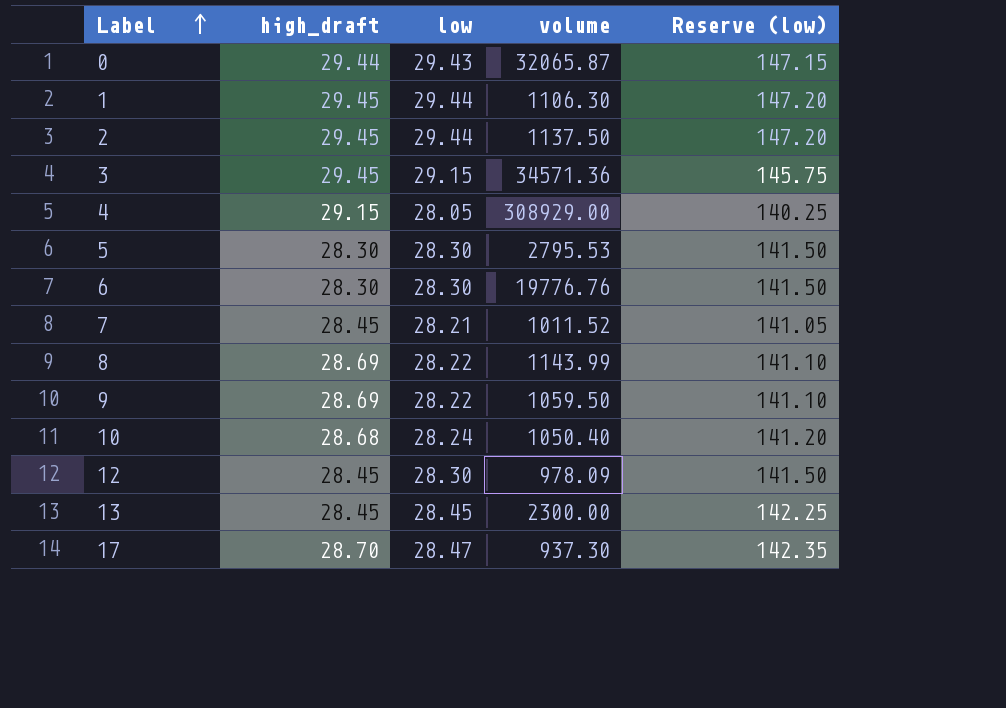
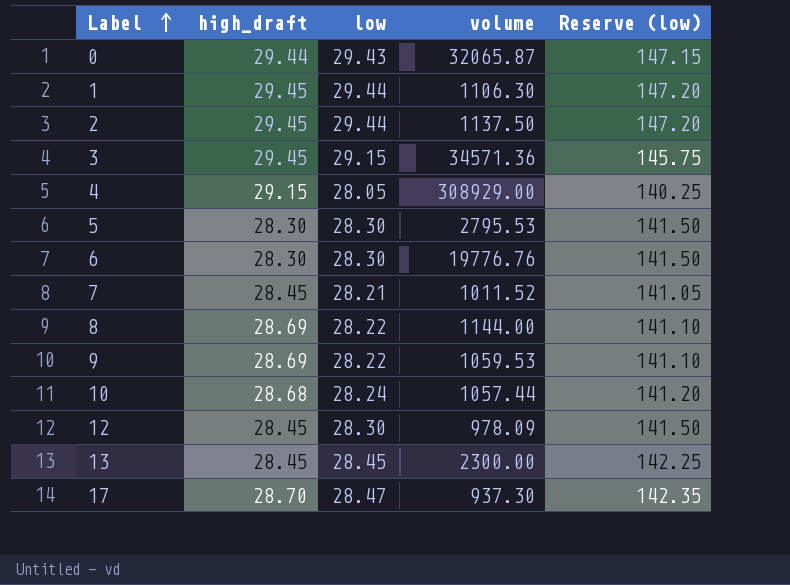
8 | volume: 1143.99 -> 1144.00
9 | volume: 1059.50 -> 1059.53
10 | volume: 1050.40 -> 1057.44

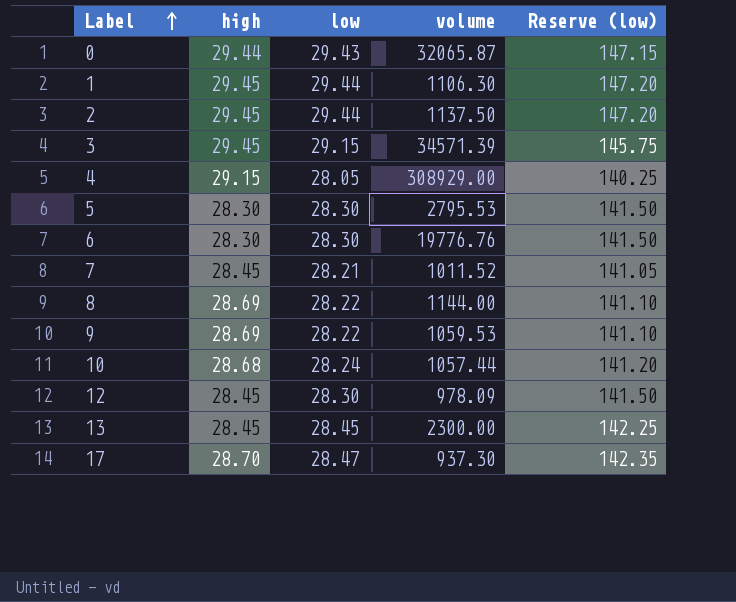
column name: high_draft -> high
3 | volume: 34571.36 -> 34571.39

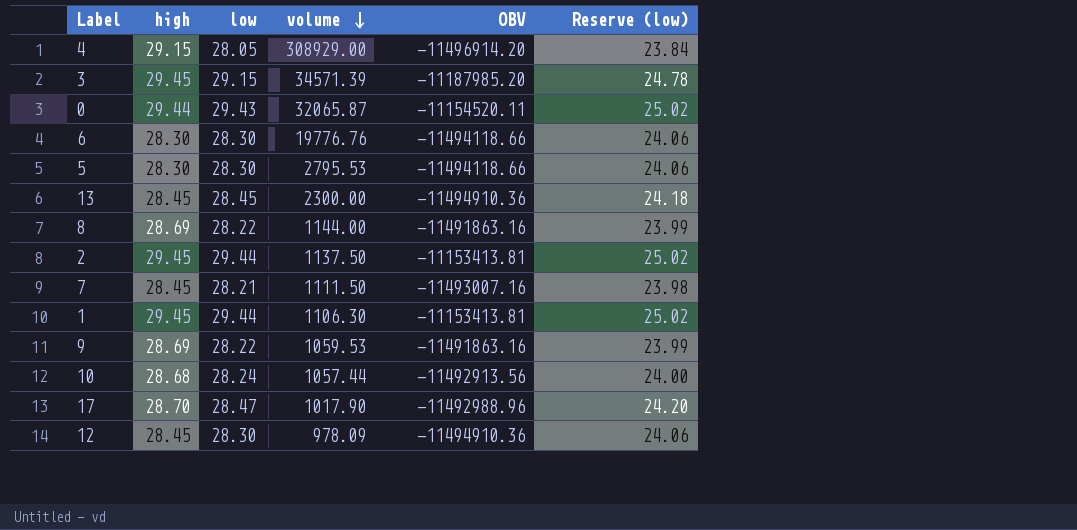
row order: Label ascending -> volume descending
column OBV | position: none -> 5
column Reserve (low) | formula: [low] * 5 -> [low] * 0.85
7 | volume: 1011.52 -> 1111.50
17 | volume: 937.30 -> 1017.90

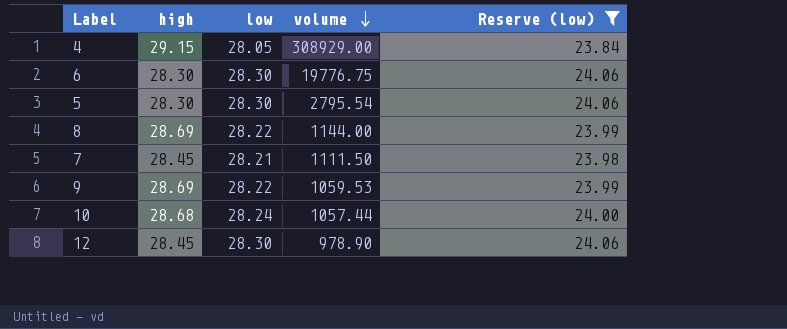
filter: none -> Reserve (low) <= 24.06
column OBV | position: 5 -> none
6 | volume: 19776.76 -> 19776.75
5 | volume: 2795.53 -> 2795.54
12 | volume: 978.09 -> 978.90

